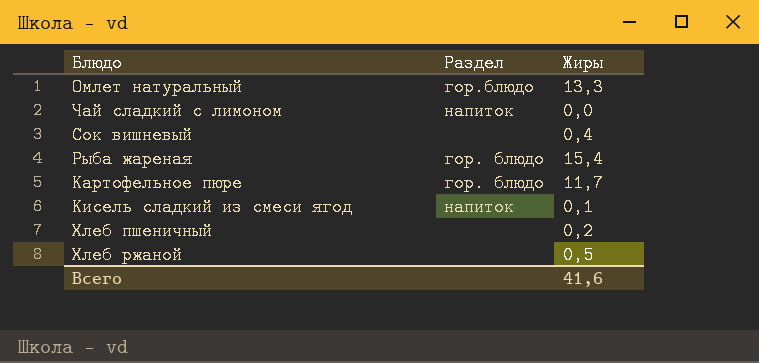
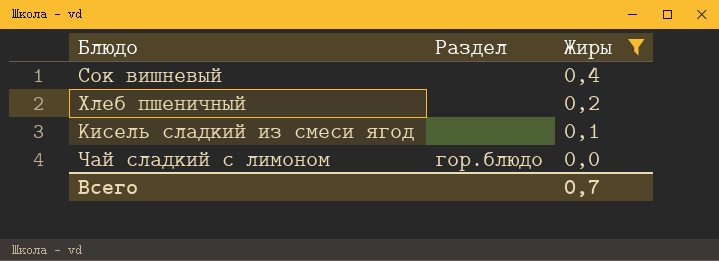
filter: none -> Жиры <= 0,4
row order: none -> Жиры descending
Кисель сладкий из смеси ягод | Раздел: напиток -> none
Чай сладкий с лимоном | Раздел: напиток -> гор.блюдо
Всего | Жиры: 41,6 -> 0,7

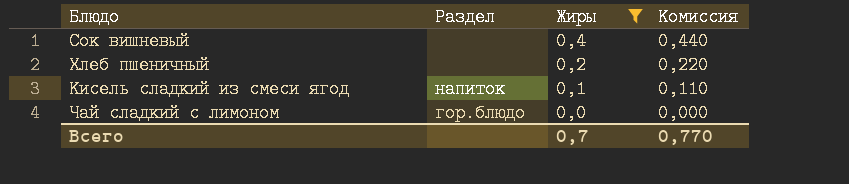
column Комиссия | formula: none -> [Жиры] * 1,1
Кисель сладкий из смеси ягод | Раздел: none -> напиток

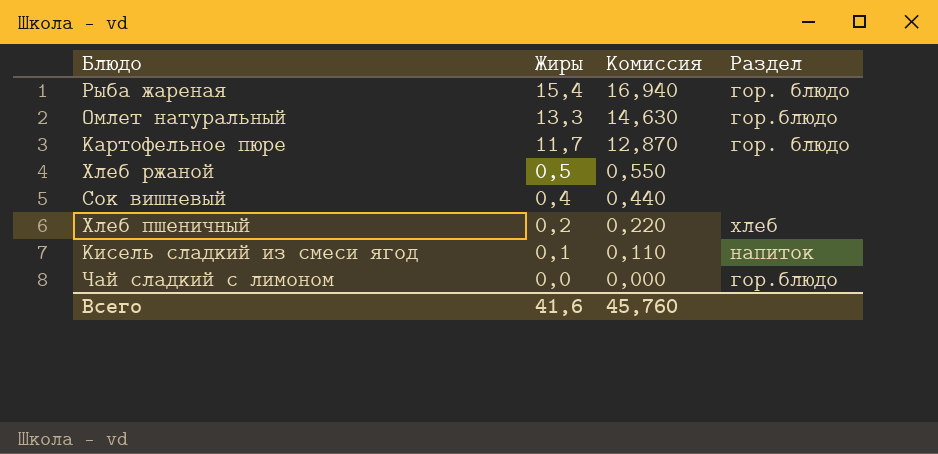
filter: Жиры <= 0,4 -> none
column Раздел | position: 2 -> 4
Хлеб пшеничный | Раздел: none -> хлеб
Всего | Жиры: 0,7 -> 41,6
Всего | Комиссия: 0,770 -> 45,760

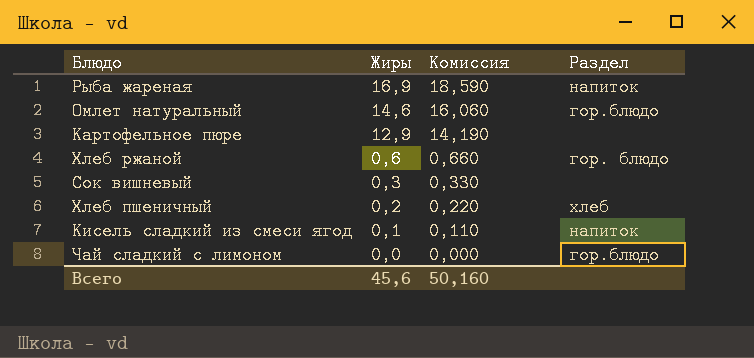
Рыба жареная | Жиры: 15,4 -> 16,9
Рыба жареная | Комиссия: 16,940 -> 18,590
Рыба жареная | Раздел: гор. блюдо -> напиток
Омлет натуральный | Жиры: 13,3 -> 14,6
Омлет натуральный | Комиссия: 14,630 -> 16,060
Картофельное пюре | Жиры: 11,7 -> 12,9
Картофельное пюре | Комиссия: 12,870 -> 14,190
Картофельное пюре | Раздел: гор. блюдо -> none
Хлеб ржаной | Жиры: 0,5 -> 0,6
Хлеб ржаной | Комиссия: 0,550 -> 0,660
Хлеб ржаной | Раздел: none -> гор. блюдо
Сок вишневый | Жиры: 0,4 -> 0,3
Сок вишневый | Комиссия: 0,440 -> 0,330
Всего | Жиры: 41,6 -> 45,6
Всего | Комиссия: 45,760 -> 50,160

